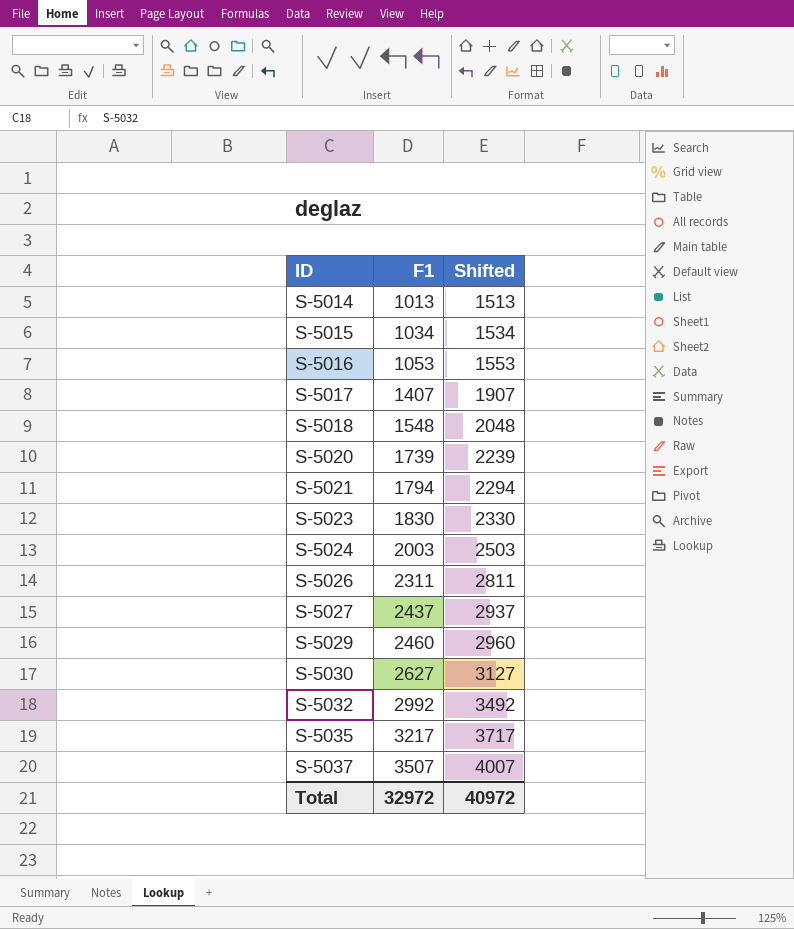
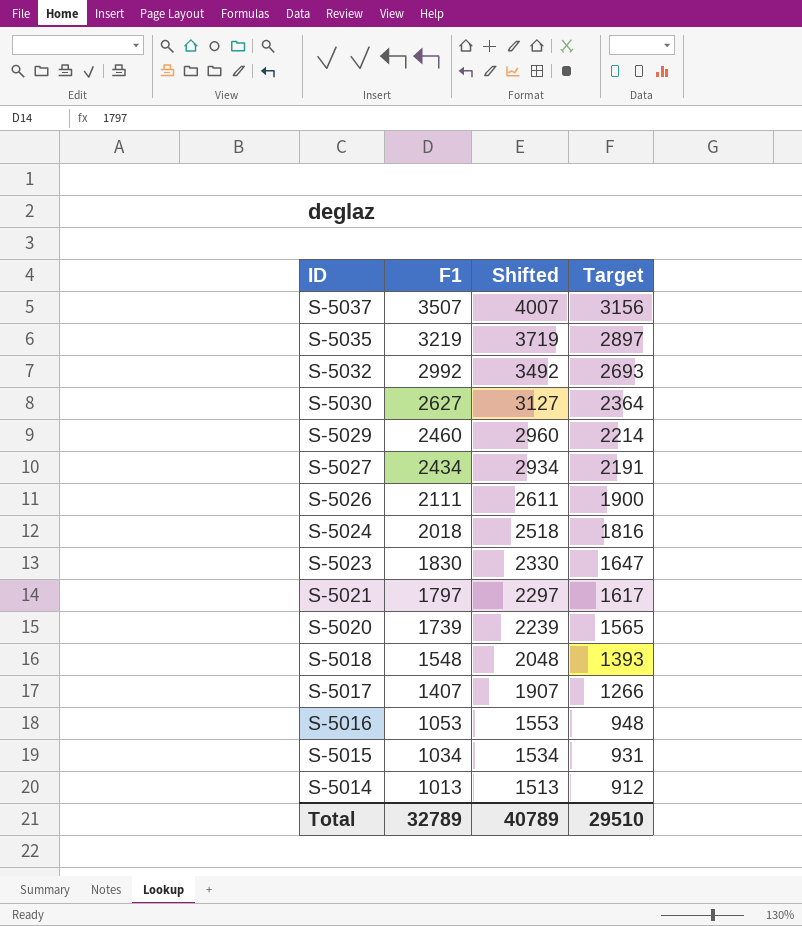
row order: ID ascending -> ID descending
column Target | formula: none -> [F1] * 0.9
S-5035 | F1: 3217 -> 3219
S-5035 | Shifted: 3717 -> 3719
S-5027 | F1: 2437 -> 2434
S-5027 | Shifted: 2937 -> 2934
S-5026 | F1: 2311 -> 2111
S-5026 | Shifted: 2811 -> 2611
S-5024 | F1: 2003 -> 2018
S-5024 | Shifted: 2503 -> 2518
S-5021 | F1: 1794 -> 1797
S-5021 | Shifted: 2294 -> 2297
Total | F1: 32972 -> 32789
Total | Shifted: 40972 -> 40789

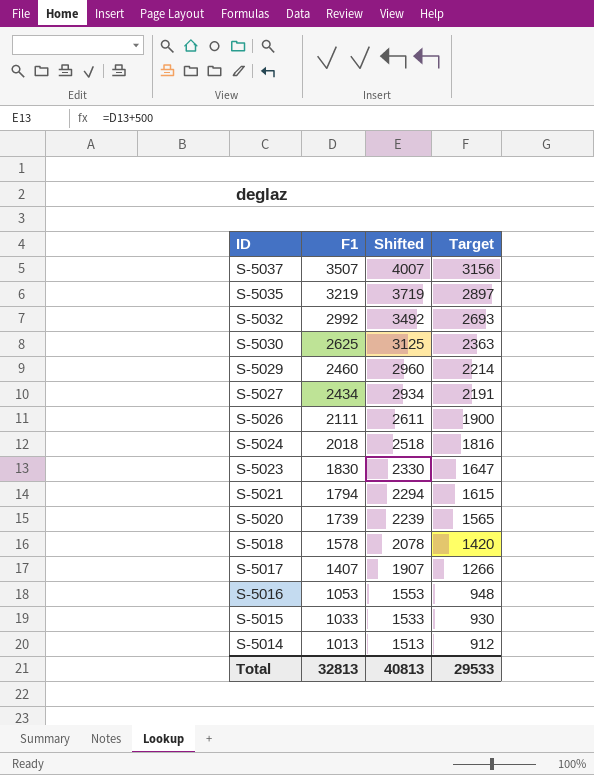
S-5030 | F1: 2627 -> 2625
S-5030 | Shifted: 3127 -> 3125
S-5030 | Target: 2364 -> 2363
S-5021 | F1: 1797 -> 1794
S-5021 | Shifted: 2297 -> 2294
S-5021 | Target: 1617 -> 1615
S-5018 | F1: 1548 -> 1578
S-5018 | Shifted: 2048 -> 2078
S-5018 | Target: 1393 -> 1420
S-5015 | F1: 1034 -> 1033
S-5015 | Shifted: 1534 -> 1533
S-5015 | Target: 931 -> 930
Total | F1: 32789 -> 32813
Total | Shifted: 40789 -> 40813
Total | Target: 29510 -> 29533

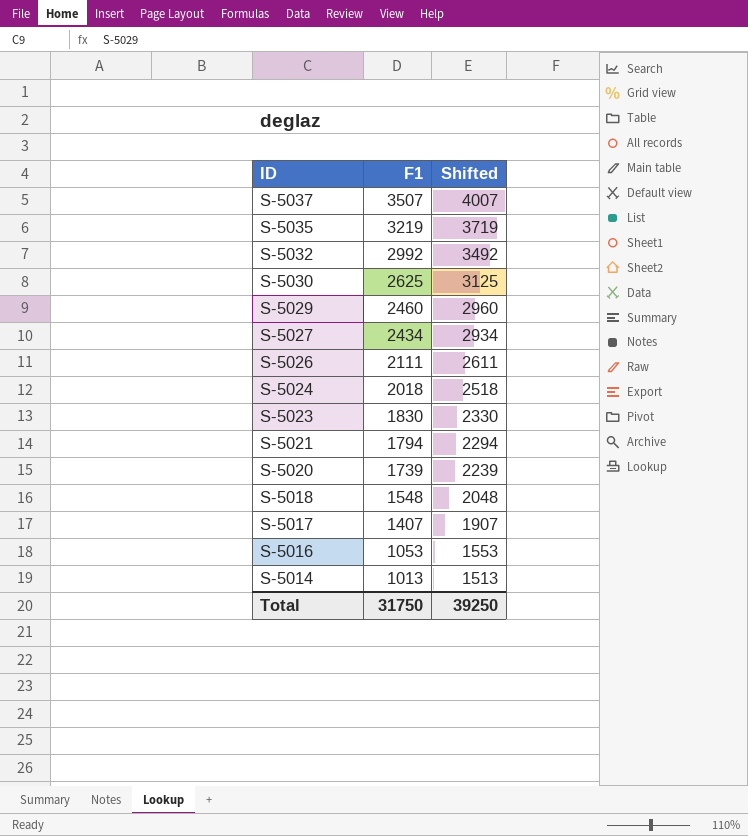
column Target | formula: [F1] * 0.9 -> none
row S-5015: 1033 | 1533 | 930 -> none
S-5018 | F1: 1578 -> 1548
S-5018 | Shifted: 2078 -> 2048
Total | F1: 32813 -> 31750
Total | Shifted: 40813 -> 39250

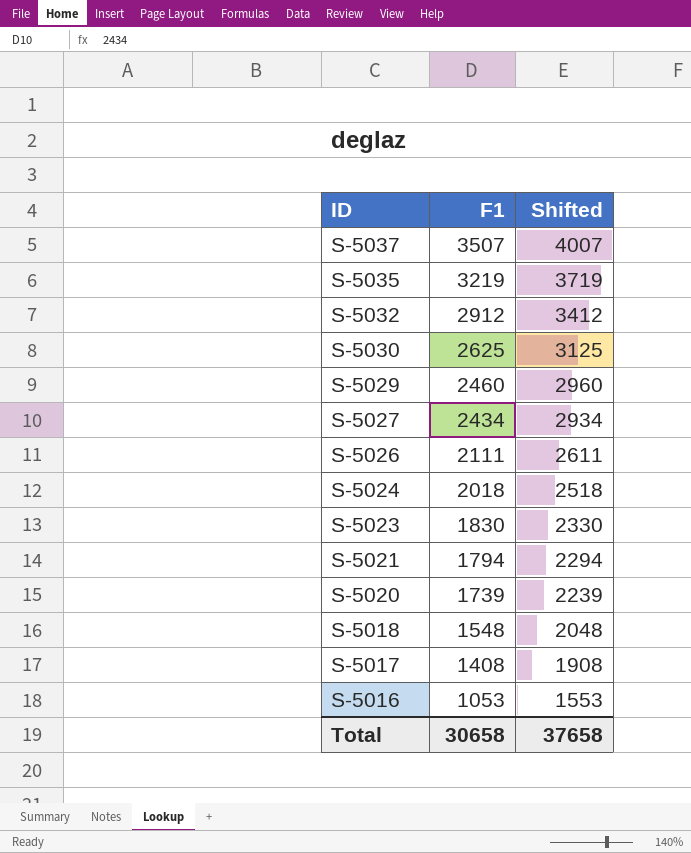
row S-5014: 1013 | 1513 -> none
S-5032 | F1: 2992 -> 2912
S-5032 | Shifted: 3492 -> 3412
S-5017 | F1: 1407 -> 1408
S-5017 | Shifted: 1907 -> 1908
Total | F1: 31750 -> 30658
Total | Shifted: 39250 -> 37658

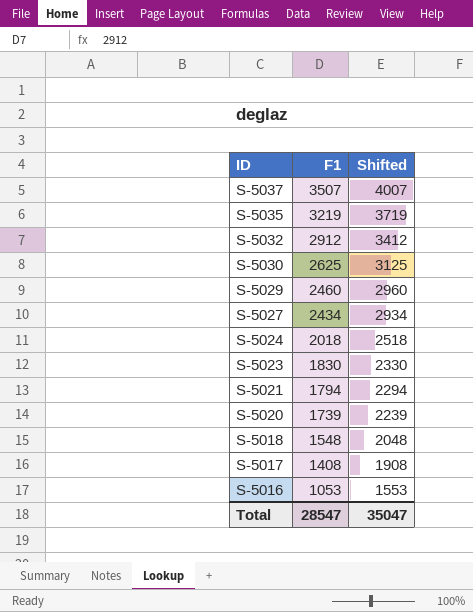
row S-5026: 2111 | 2611 -> none
Total | F1: 30658 -> 28547
Total | Shifted: 37658 -> 35047

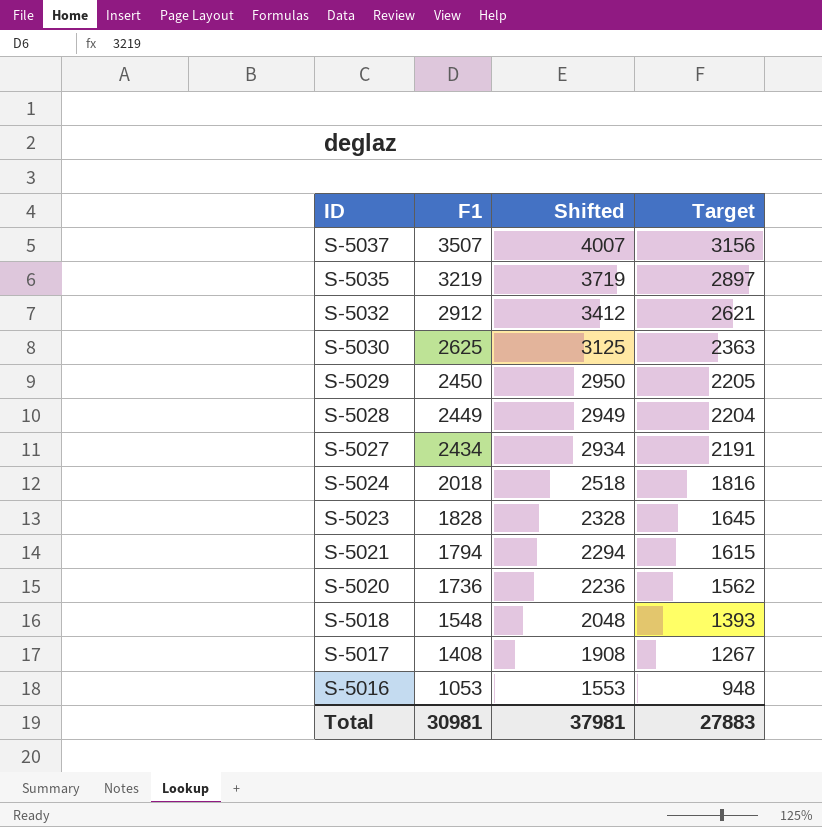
column Target | formula: none -> [F1] * 0.9
S-5029 | F1: 2460 -> 2450
S-5029 | Shifted: 2960 -> 2950
row S-5028: none -> 2449 | 2949 | 2204
S-5023 | F1: 1830 -> 1828
S-5023 | Shifted: 2330 -> 2328
S-5020 | F1: 1739 -> 1736
S-5020 | Shifted: 2239 -> 2236
Total | F1: 28547 -> 30981
Total | Shifted: 35047 -> 37981

